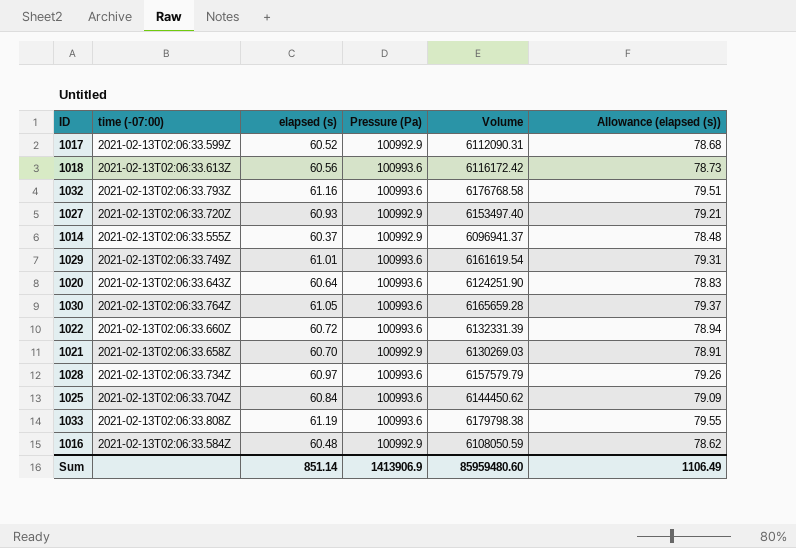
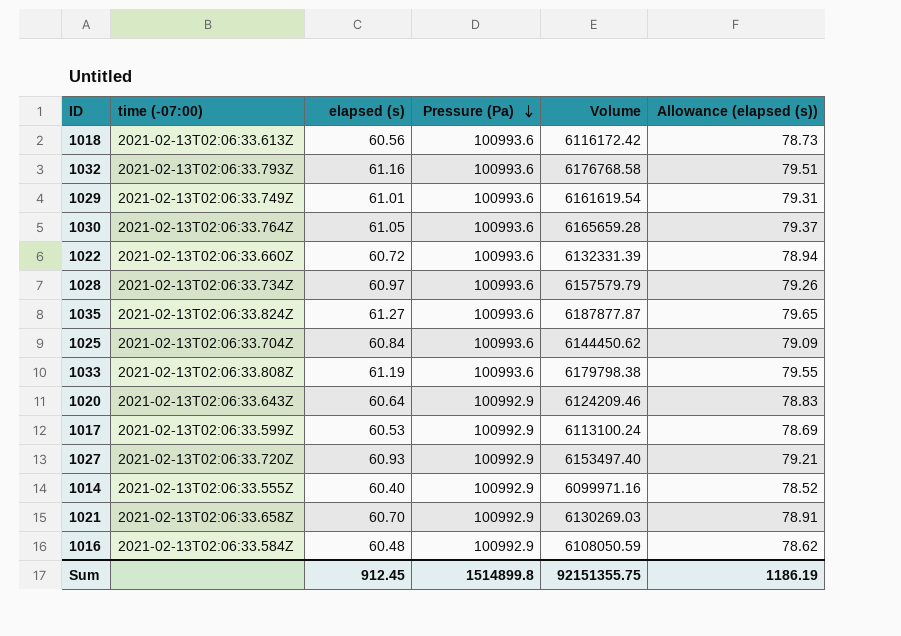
row order: none -> Pressure (Pa) descending
row 1035: none -> 2021-02-13T02:06:33.824Z | 61.27 | 100993.6 | 6187877.87 | 79.65
1020 | Pressure (Pa): 100993.6 -> 100992.9
1020 | Volume: 6124251.90 -> 6124209.46
1017 | elapsed (s): 60.52 -> 60.53
1017 | Volume: 6112090.31 -> 6113100.24
1017 | Allowance (elapsed (s)): 78.68 -> 78.69
1014 | elapsed (s): 60.37 -> 60.40
1014 | Volume: 6096941.37 -> 6099971.16
1014 | Allowance (elapsed (s)): 78.48 -> 78.52
Sum | elapsed (s): 851.14 -> 912.45
Sum | Pressure (Pa): 1413906.9 -> 1514899.8
Sum | Volume: 85959480.60 -> 92151355.75
Sum | Allowance (elapsed (s)): 1106.49 -> 1186.19

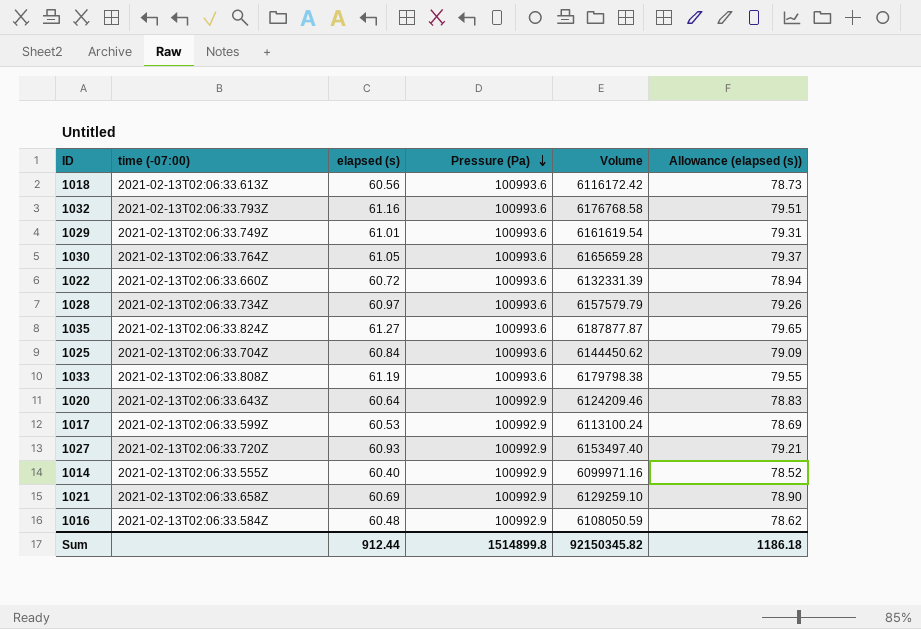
1021 | elapsed (s): 60.70 -> 60.69
1021 | Volume: 6130269.03 -> 6129259.10
1021 | Allowance (elapsed (s)): 78.91 -> 78.90
Sum | elapsed (s): 912.45 -> 912.44
Sum | Volume: 92151355.75 -> 92150345.82
Sum | Allowance (elapsed (s)): 1186.19 -> 1186.18

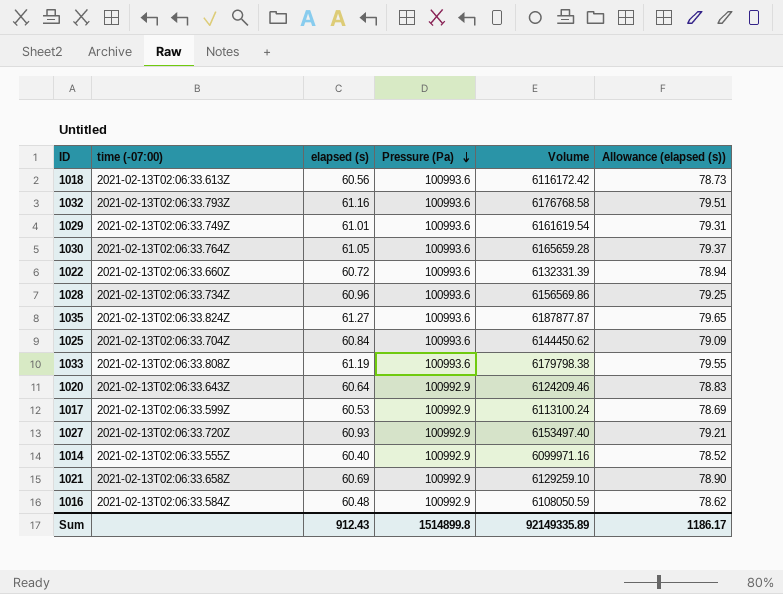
1028 | elapsed (s): 60.97 -> 60.96
1028 | Volume: 6157579.79 -> 6156569.86
1028 | Allowance (elapsed (s)): 79.26 -> 79.25
Sum | elapsed (s): 912.44 -> 912.43
Sum | Volume: 92150345.82 -> 92149335.89
Sum | Allowance (elapsed (s)): 1186.18 -> 1186.17

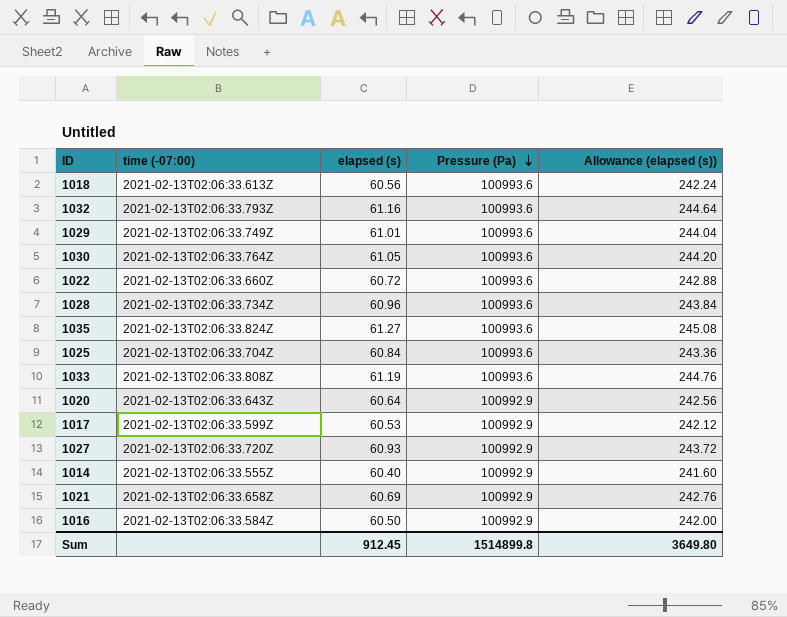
column Volume | formula: [elapsed (s)] * [Pressure (Pa)] -> none
column Allowance (elapsed (s)) | formula: [elapsed (s)] * 1.3 -> [elapsed (s)] * 4
1016 | elapsed (s): 60.48 -> 60.50
Sum | elapsed (s): 912.43 -> 912.45
Sum | Allowance (elapsed (s)): 1186.17 -> 3649.80

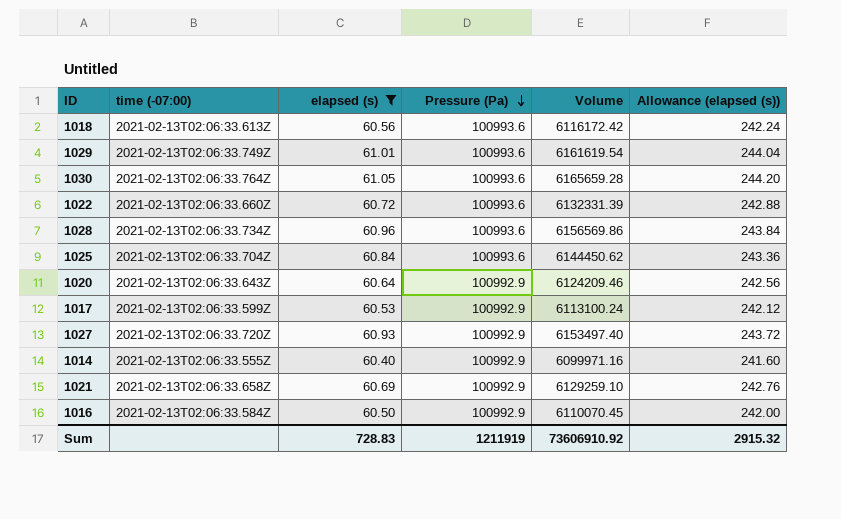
filter: none -> elapsed (s) <= 61.05
column Volume | formula: none -> [elapsed (s)] * [Pressure (Pa)]
Sum | elapsed (s): 912.45 -> 728.83
Sum | Pressure (Pa): 1514899.8 -> 1211919
Sum | Allowance (elapsed (s)): 3649.80 -> 2915.32

